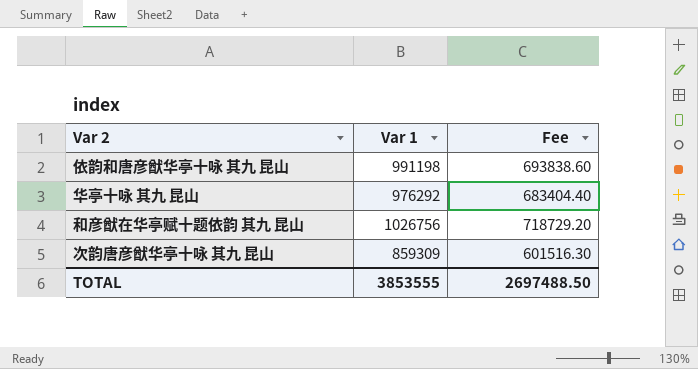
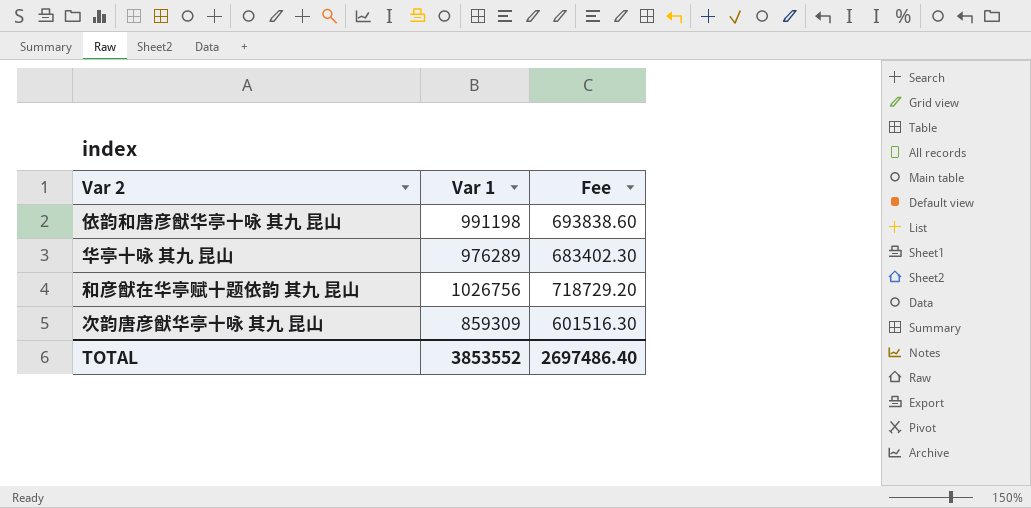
华亭十咏 其九 昆山 | Var 1: 976292 -> 976289
华亭十咏 其九 昆山 | Fee: 683404.40 -> 683402.30
TOTAL | Var 1: 3853555 -> 3853552
TOTAL | Fee: 2697488.50 -> 2697486.40

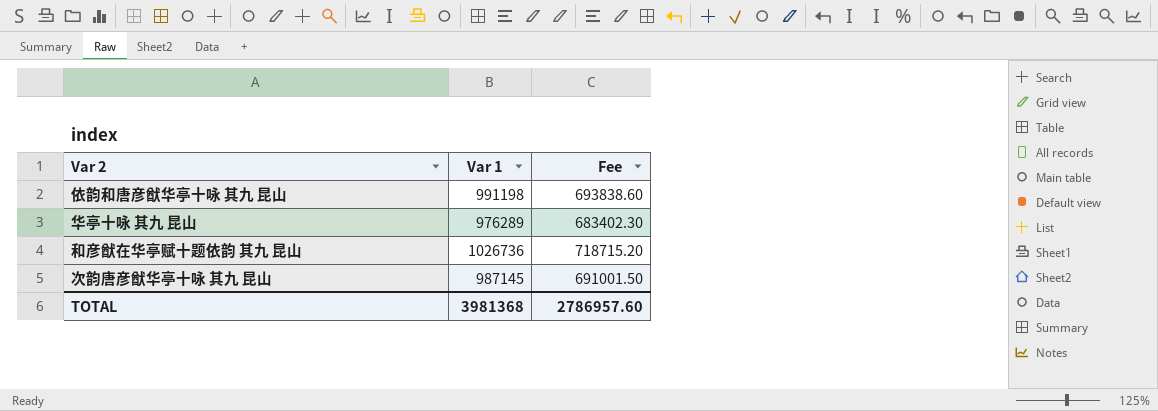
和彦猷在华亭赋十题依韵 其九 昆山 | Var 1: 1026756 -> 1026736
和彦猷在华亭赋十题依韵 其九 昆山 | Fee: 718729.20 -> 718715.20
次韵唐彦猷华亭十咏 其九 昆山 | Var 1: 859309 -> 987145
次韵唐彦猷华亭十咏 其九 昆山 | Fee: 601516.30 -> 691001.50
TOTAL | Var 1: 3853552 -> 3981368
TOTAL | Fee: 2697486.40 -> 2786957.60

